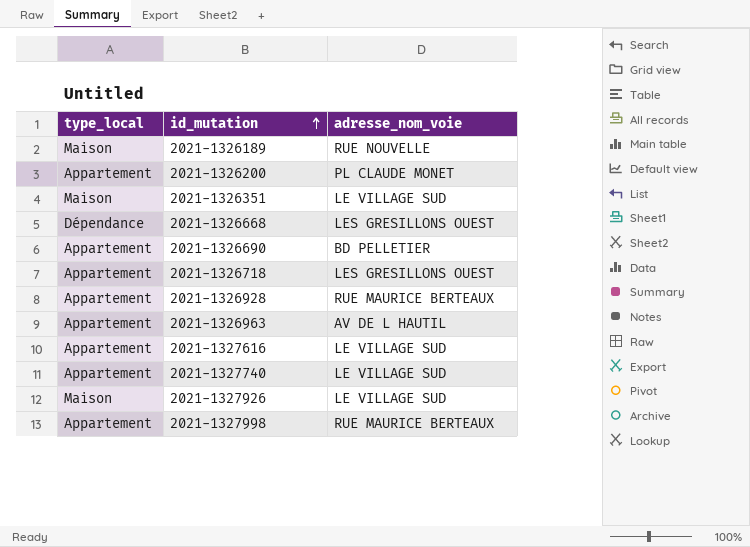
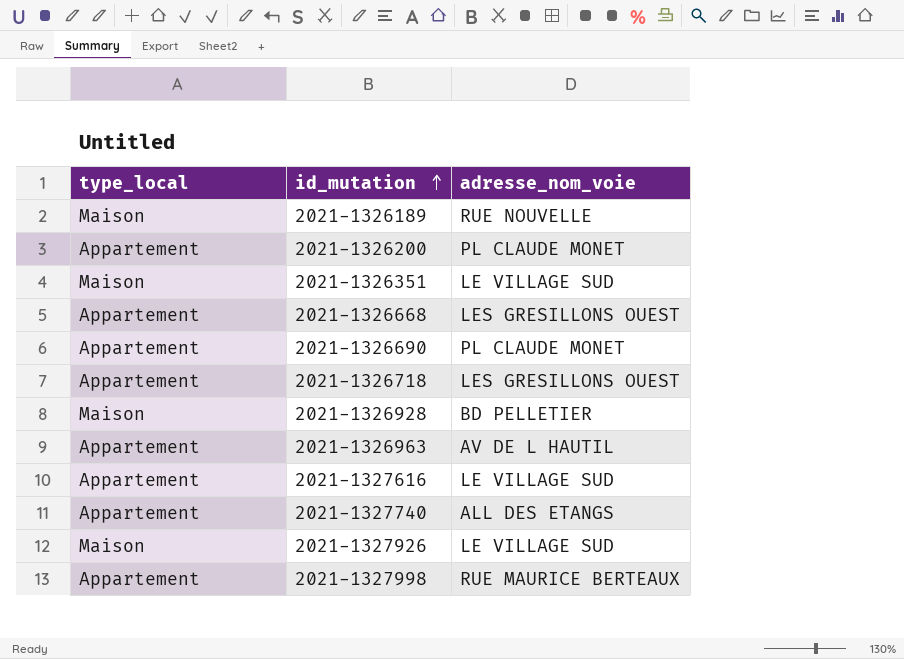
2021-1326668 | type_local: Dépendance -> Appartement
2021-1326690 | adresse_nom_voie: BD PELLETIER -> PL CLAUDE MONET
2021-1326928 | type_local: Appartement -> Maison
2021-1326928 | adresse_nom_voie: RUE MAURICE BERTEAUX -> BD PELLETIER
2021-1327740 | adresse_nom_voie: LE VILLAGE SUD -> ALL DES ETANGS

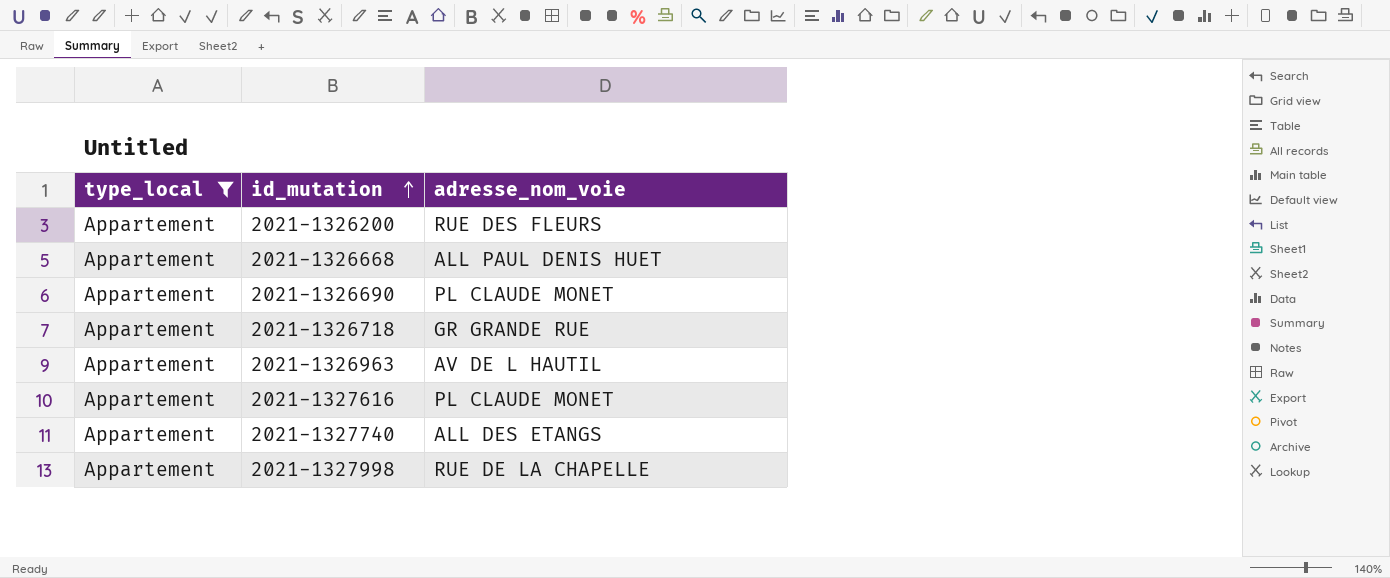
filter: none -> type_local = Appartement
2021-1326200 | adresse_nom_voie: PL CLAUDE MONET -> RUE DES FLEURS
2021-1326668 | adresse_nom_voie: LES GRESILLONS OUEST -> ALL PAUL DENIS HUET
2021-1326718 | adresse_nom_voie: LES GRESILLONS OUEST -> GR GRANDE RUE
2021-1327616 | adresse_nom_voie: LE VILLAGE SUD -> PL CLAUDE MONET
2021-1327998 | adresse_nom_voie: RUE MAURICE BERTEAUX -> RUE DE LA CHAPELLE

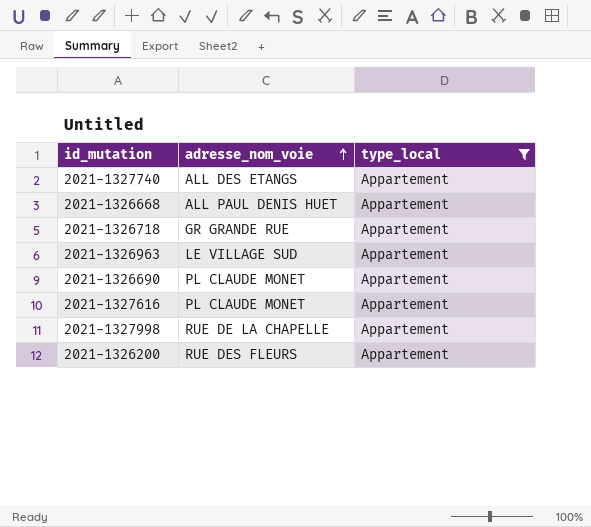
row order: id_mutation ascending -> adresse_nom_voie ascending
column type_local | position: 1 -> 3
2021-1326963 | adresse_nom_voie: AV DE L HAUTIL -> LE VILLAGE SUD

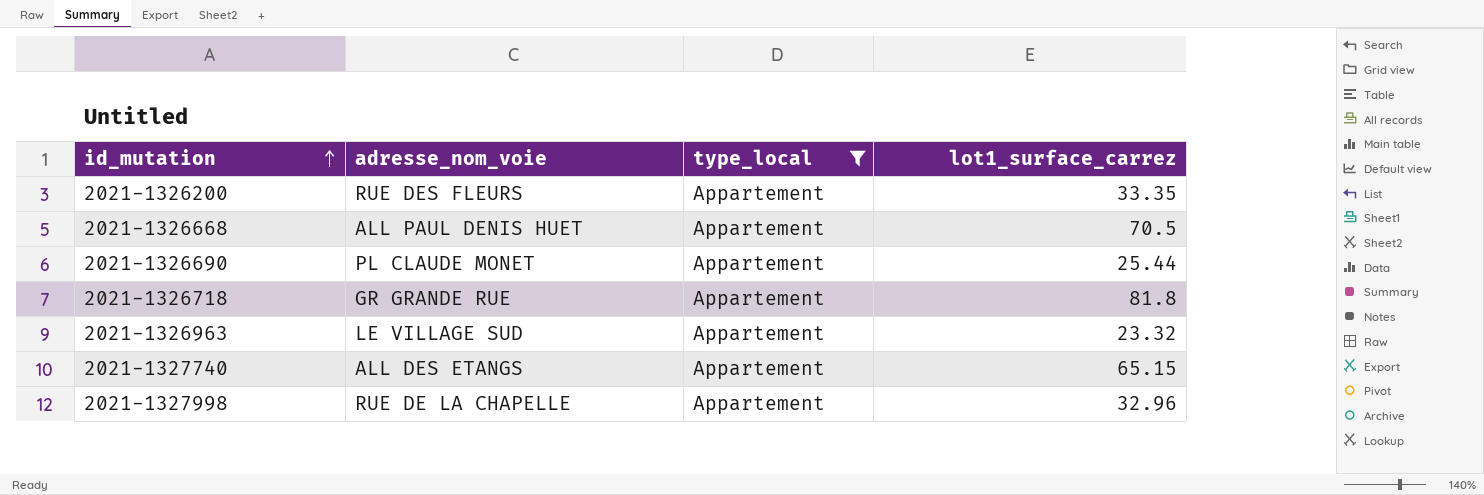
row order: adresse_nom_voie ascending -> id_mutation ascending
column lot1_surface_carrez | position: none -> 4
row 2021-1327616: PL CLAUDE MONET | Appartement -> none

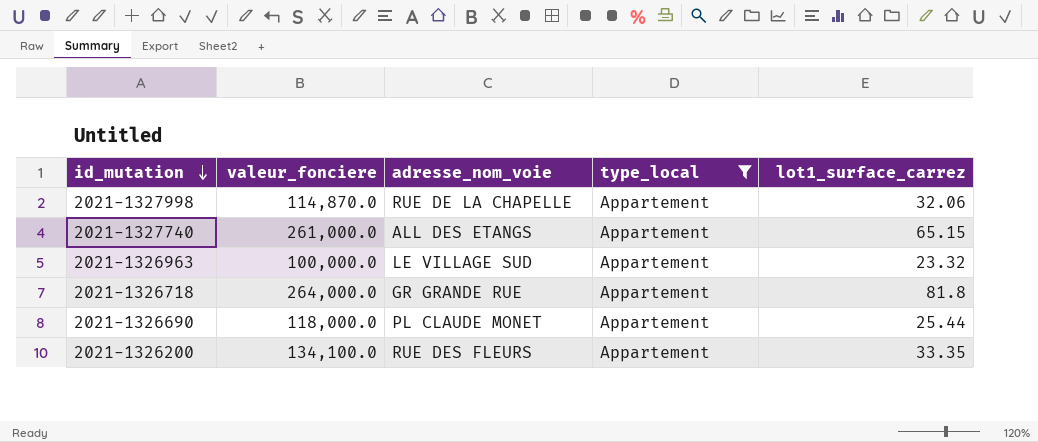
row order: id_mutation ascending -> id_mutation descending
column valeur_fonciere | position: none -> 2
row 2021-1326668: ALL PAUL DENIS HUET | Appartement | 70.5 -> none
2021-1327998 | lot1_surface_carrez: 32.96 -> 32.06

